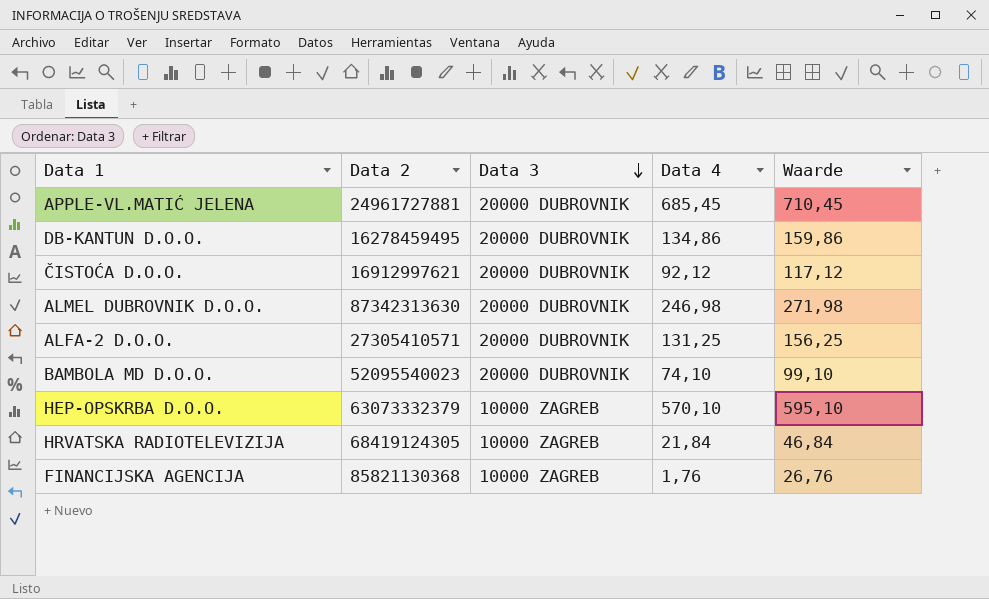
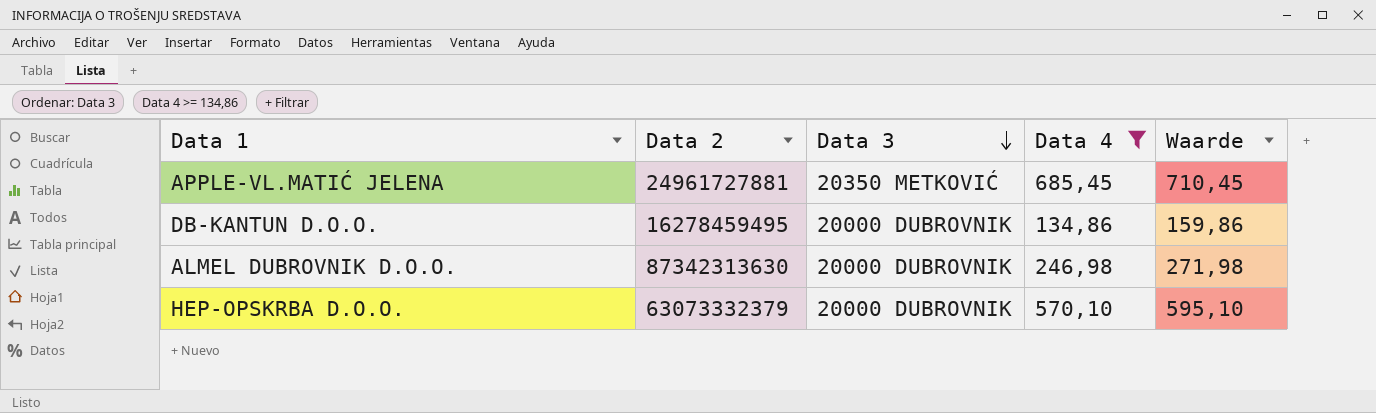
filter: none -> Data 4 >= 134,86
APPLE-VL.MATIĆ JELENA | Data 3: 20000 DUBROVNIK -> 20350 METKOVIĆ
HEP-OPSKRBA D.O.O. | Data 3: 10000 ZAGREB -> 20000 DUBROVNIK

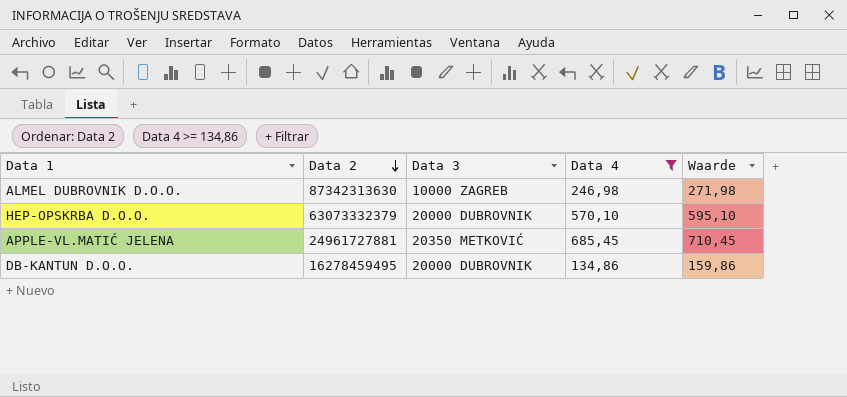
row order: Data 3 descending -> Data 2 descending
ALMEL DUBROVNIK D.O.O. | Data 3: 20000 DUBROVNIK -> 10000 ZAGREB

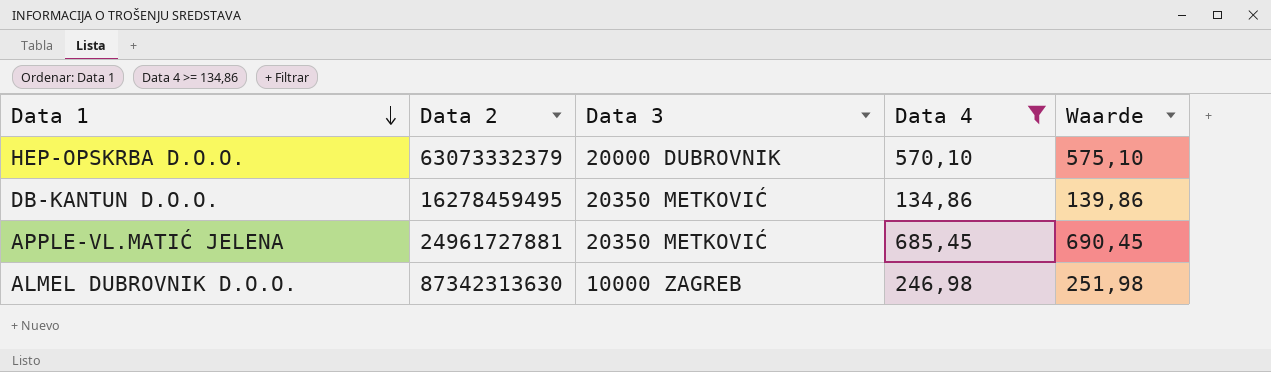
row order: Data 2 descending -> Data 1 descending
column Waarde | formula: [Data 4] + 25 -> [Data 4] + 5
DB-KANTUN D.O.O. | Data 3: 20000 DUBROVNIK -> 20350 METKOVIĆ

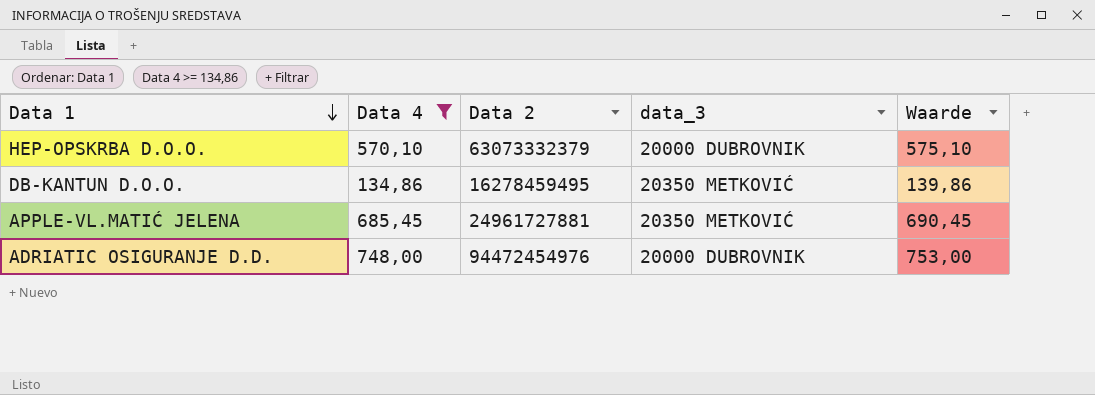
column Data 4 | position: 4 -> 2
column name: Data 3 -> data_3
row ALMEL DUBROVNIK D.O.O.: 87342313630 | 10000 ZAGREB | 246,98 | 251,98 -> none
row ADRIATIC OSIGURANJE D.D.: none -> 748,00 | 94472454976 | 20000 DUBROVNIK | 753,00

